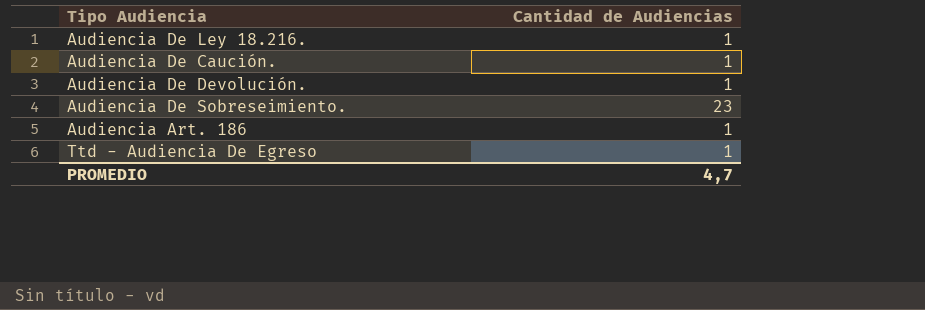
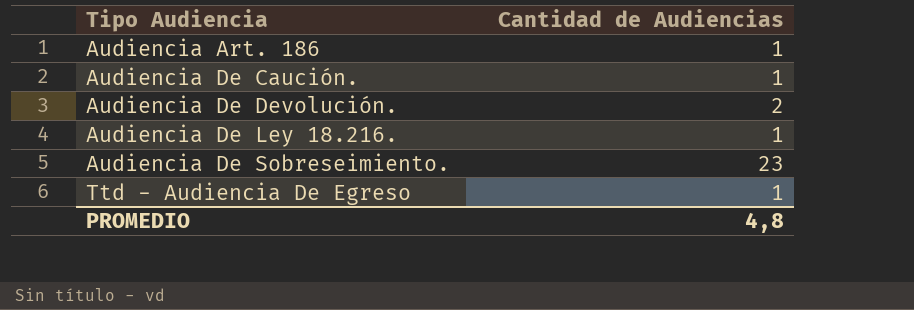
row order: none -> Tipo Audiencia ascending
Audiencia De Devolución. | Cantidad de Audiencias: 1 -> 2
PROMEDIO | Cantidad de Audiencias: 4,7 -> 4,8

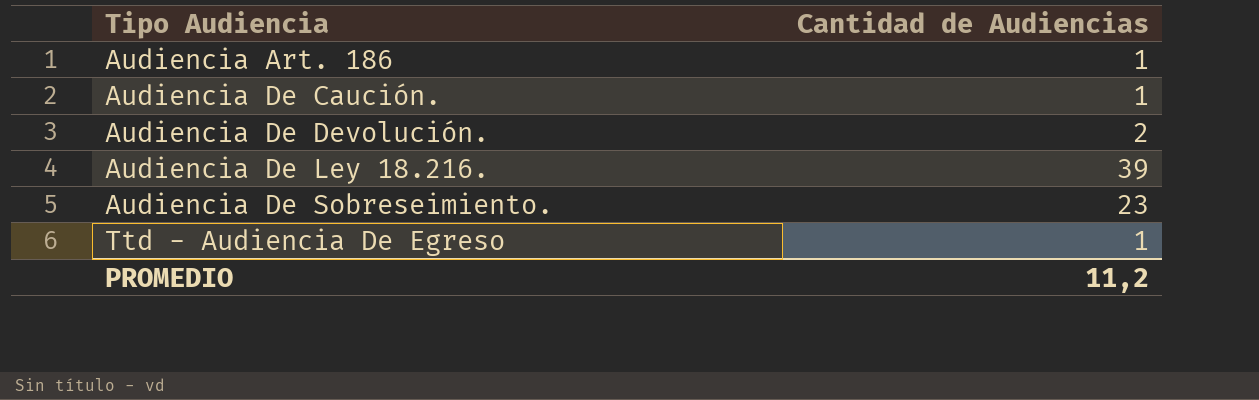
Audiencia De Ley 18.216. | Cantidad de Audiencias: 1 -> 39
PROMEDIO | Cantidad de Audiencias: 4,8 -> 11,2

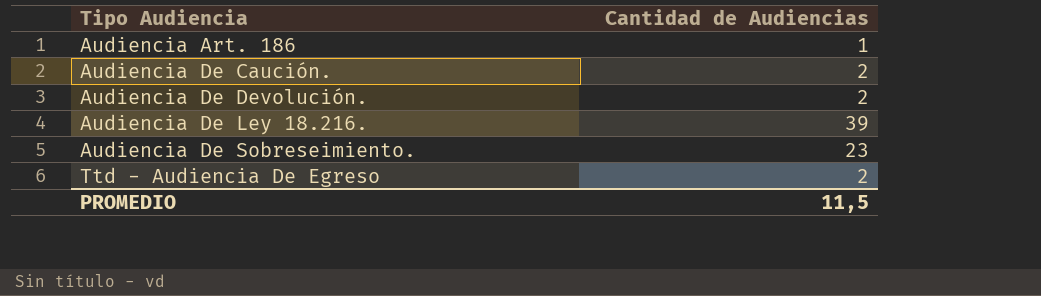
Audiencia De Caución. | Cantidad de Audiencias: 1 -> 2
Ttd - Audiencia De Egreso | Cantidad de Audiencias: 1 -> 2
PROMEDIO | Cantidad de Audiencias: 11,2 -> 11,5

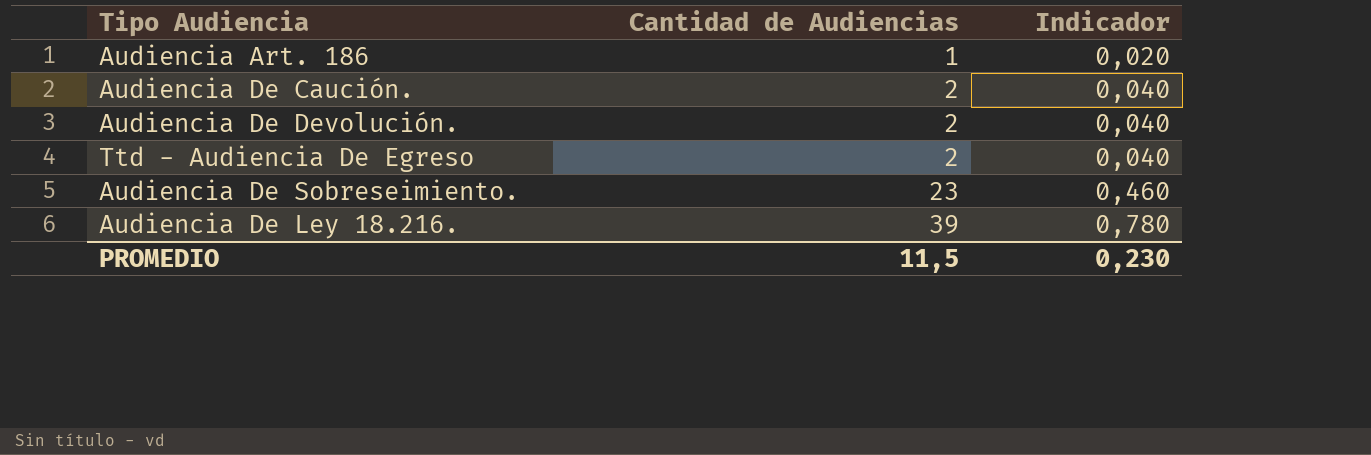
row order: Tipo Audiencia ascending -> Cantidad de Audiencias ascending
column Indicador | formula: none -> [Cantidad de Audiencias] * 0,02

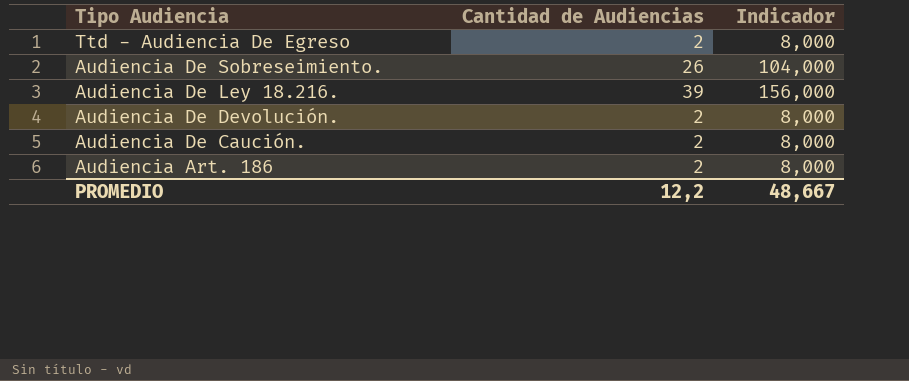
row order: Cantidad de Audiencias ascending -> Tipo Audiencia descending
column Indicador | formula: [Cantidad de Audiencias] * 0,02 -> [Cantidad de Audiencias] * 4
Audiencia De Sobreseimiento. | Cantidad de Audiencias: 23 -> 26
Audiencia Art. 186 | Cantidad de Audiencias: 1 -> 2
PROMEDIO | Cantidad de Audiencias: 11,5 -> 12,2
PROMEDIO | Indicador: 0,230 -> 48,667

